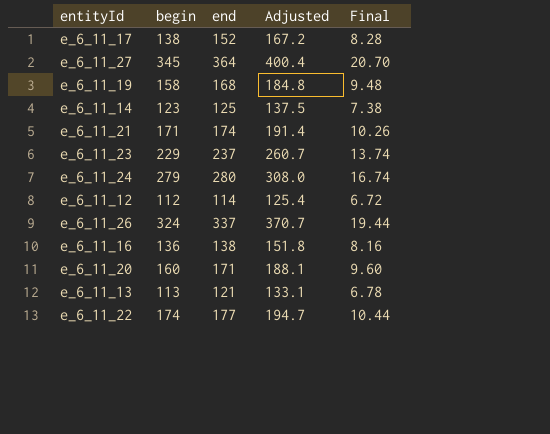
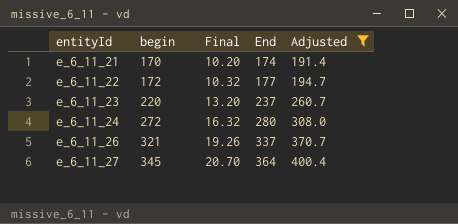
filter: none -> Adjusted >= 191.4
row order: none -> entityId ascending
column Final | position: 5 -> 3
column name: end -> End
e_6_11_21 | begin: 171 -> 170
e_6_11_21 | Final: 10.26 -> 10.20
e_6_11_22 | begin: 174 -> 172
e_6_11_22 | Final: 10.44 -> 10.32
e_6_11_23 | begin: 229 -> 220
e_6_11_23 | Final: 13.74 -> 13.20
e_6_11_24 | begin: 279 -> 272
e_6_11_24 | Final: 16.74 -> 16.32
e_6_11_26 | begin: 324 -> 321
e_6_11_26 | Final: 19.44 -> 19.26

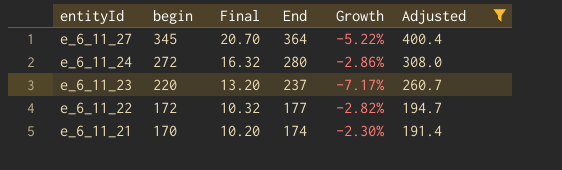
row order: entityId ascending -> entityId descending
column Growth | formula: none -> ([begin] - [End]) / [End]
row e_6_11_26: 321 | 19.26 | 337 | 370.7 -> none

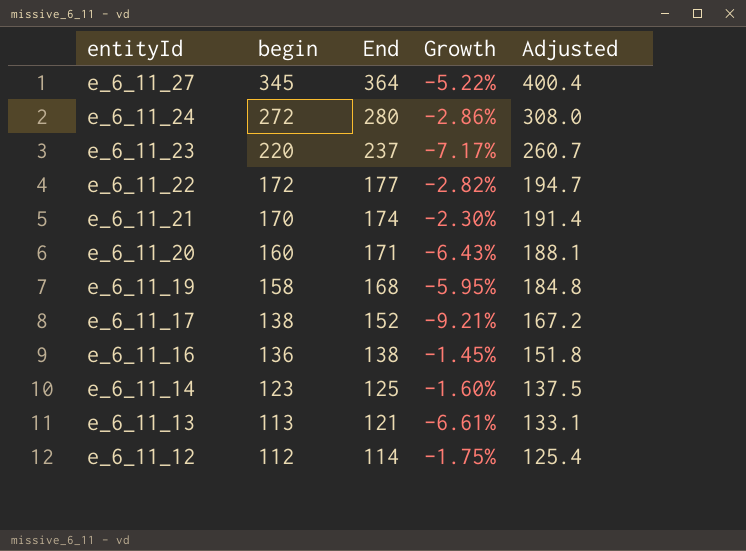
filter: Adjusted >= 191.4 -> none
column Final | formula: [begin] * 0.06 -> none

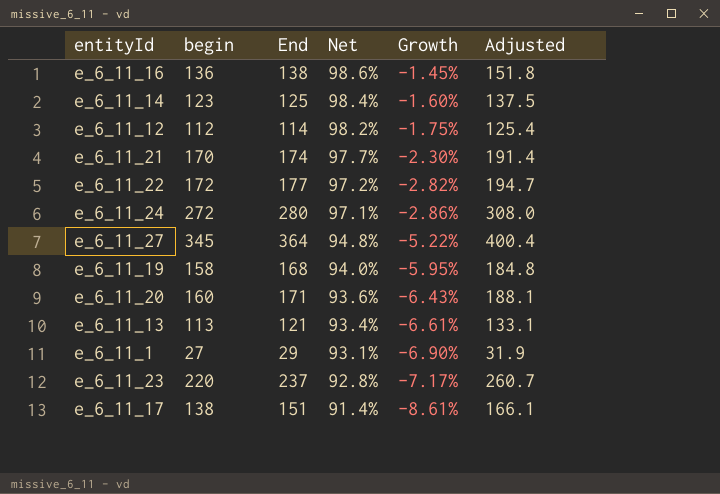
row order: entityId descending -> Net descending
column Net | formula: none -> [begin] / [End]
row e_6_11_1: none -> 27 | 29 | 93.1% | -6.90% | 31.9
e_6_11_17 | End: 152 -> 151
e_6_11_17 | Growth: -9.21% -> -8.61%
e_6_11_17 | Adjusted: 167.2 -> 166.1

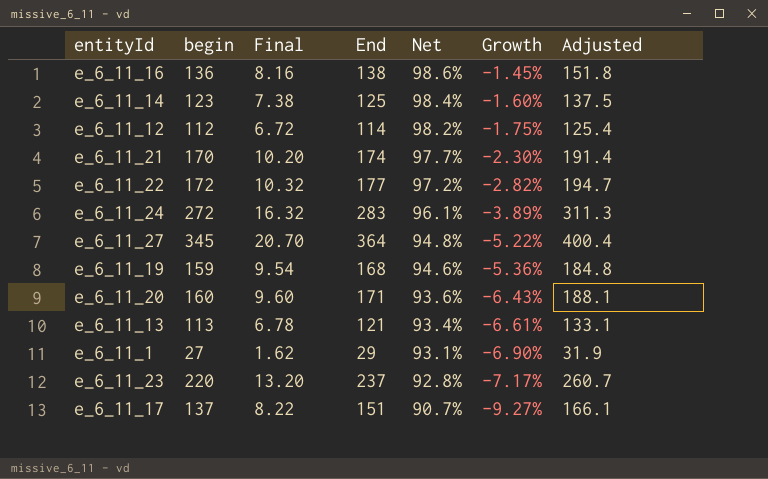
column Final | formula: none -> [begin] * 0.06
e_6_11_24 | End: 280 -> 283
e_6_11_24 | Net: 97.1% -> 96.1%
e_6_11_24 | Growth: -2.86% -> -3.89%
e_6_11_24 | Adjusted: 308.0 -> 311.3
e_6_11_19 | begin: 158 -> 159
e_6_11_19 | Net: 94.0% -> 94.6%
e_6_11_19 | Growth: -5.95% -> -5.36%
e_6_11_17 | begin: 138 -> 137
e_6_11_17 | Net: 91.4% -> 90.7%
e_6_11_17 | Growth: -8.61% -> -9.27%

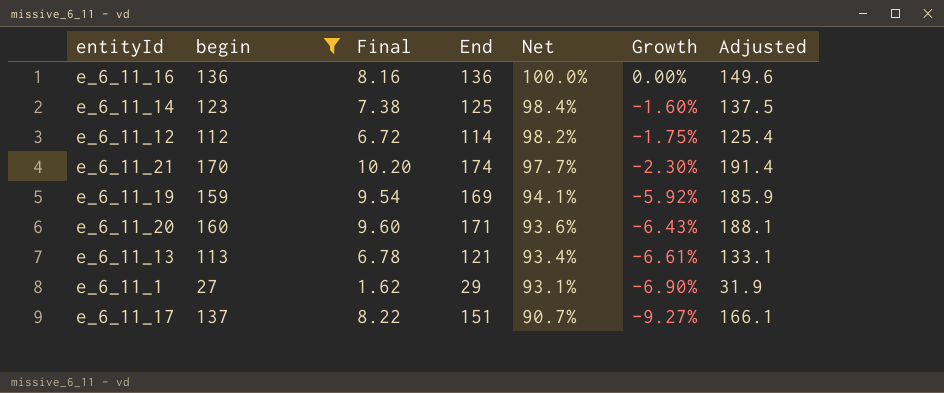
filter: none -> begin <= 170
e_6_11_16 | End: 138 -> 136
e_6_11_16 | Net: 98.6% -> 100.0%
e_6_11_16 | Growth: -1.45% -> 0.00%
e_6_11_16 | Adjusted: 151.8 -> 149.6
e_6_11_19 | End: 168 -> 169
e_6_11_19 | Net: 94.6% -> 94.1%
e_6_11_19 | Growth: -5.36% -> -5.92%
e_6_11_19 | Adjusted: 184.8 -> 185.9

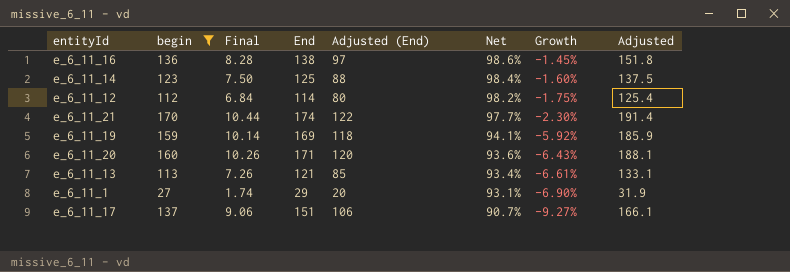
column Final | formula: [begin] * 0.06 -> [End] * 0.06
column Adjusted (End) | formula: none -> [End] * 0.7
e_6_11_16 | End: 136 -> 138
e_6_11_16 | Net: 100.0% -> 98.6%
e_6_11_16 | Growth: 0.00% -> -1.45%
e_6_11_16 | Adjusted: 149.6 -> 151.8

